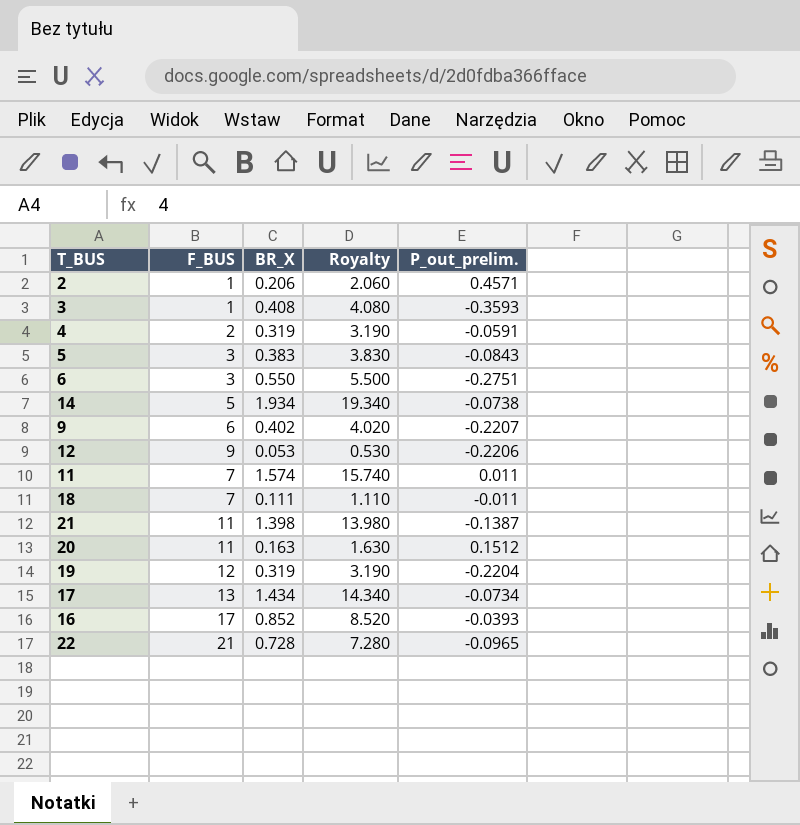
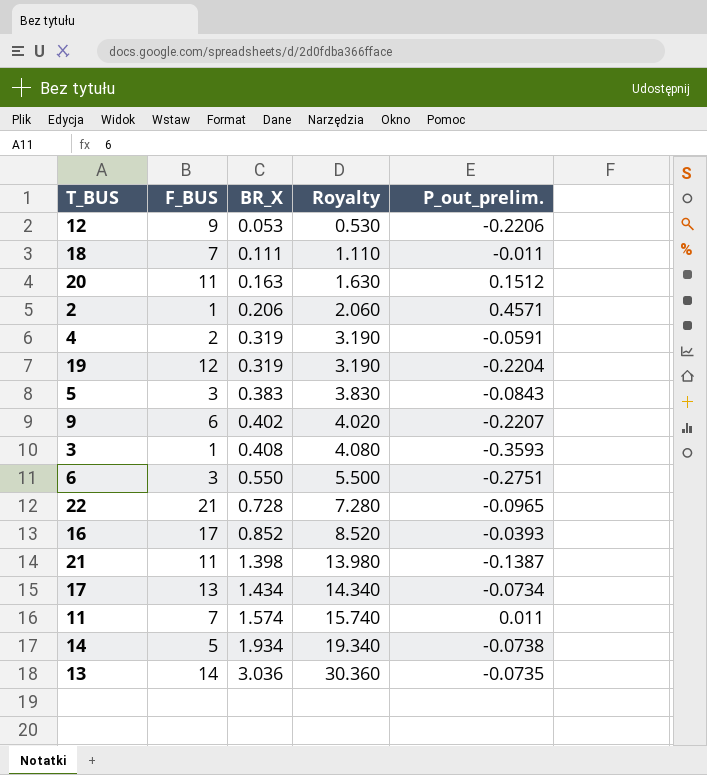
row order: none -> BR_X ascending
row 13: none -> 14 | 3.036 | 30.360 | -0.0735

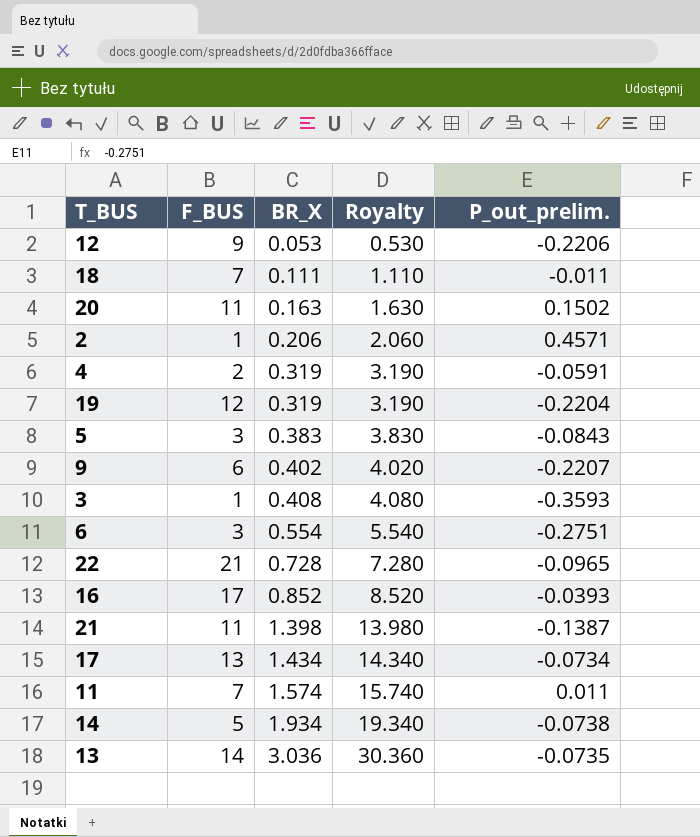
20 | P_out_prelim.: 0.1512 -> 0.1502
6 | BR_X: 0.550 -> 0.554
6 | Royalty: 5.500 -> 5.540

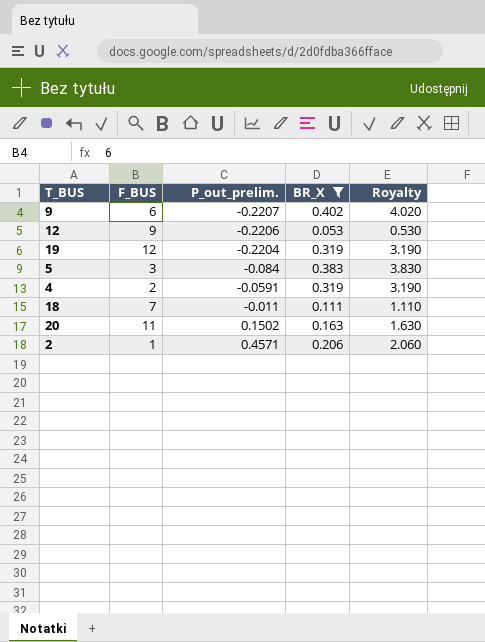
filter: none -> BR_X <= 0.402
row order: BR_X ascending -> P_out_prelim. ascending
column P_out_prelim. | position: 5 -> 3
5 | P_out_prelim.: -0.0843 -> -0.084

